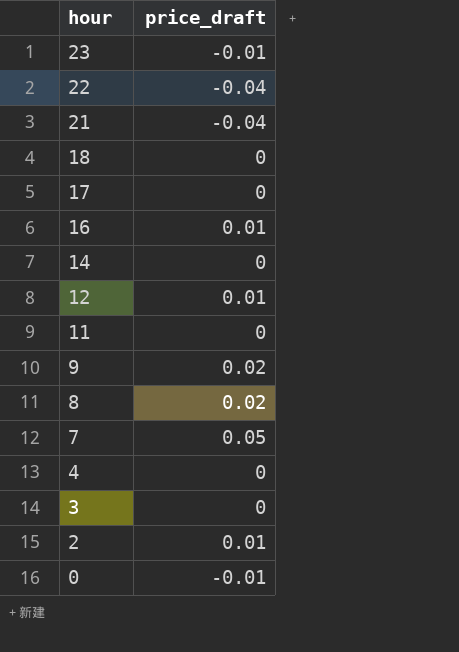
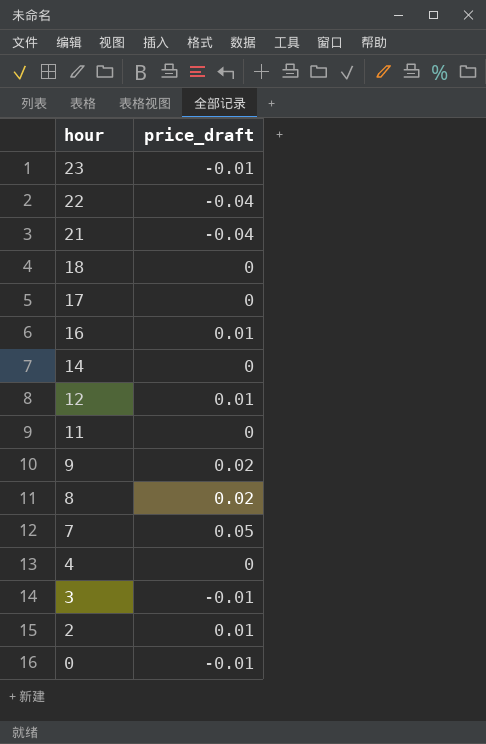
3 | price_draft: 0 -> -0.01

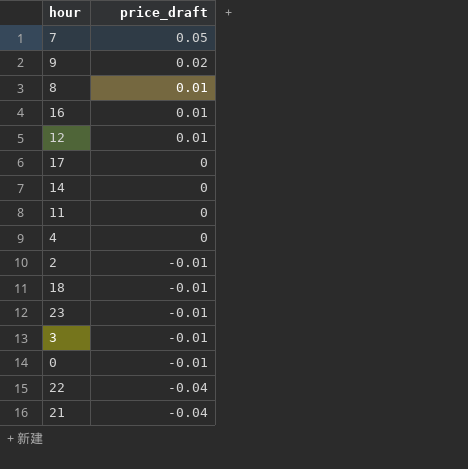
row order: hour descending -> price_draft descending
8 | price_draft: 0.02 -> 0.01
2 | price_draft: 0.01 -> -0.01
18 | price_draft: 0 -> -0.01

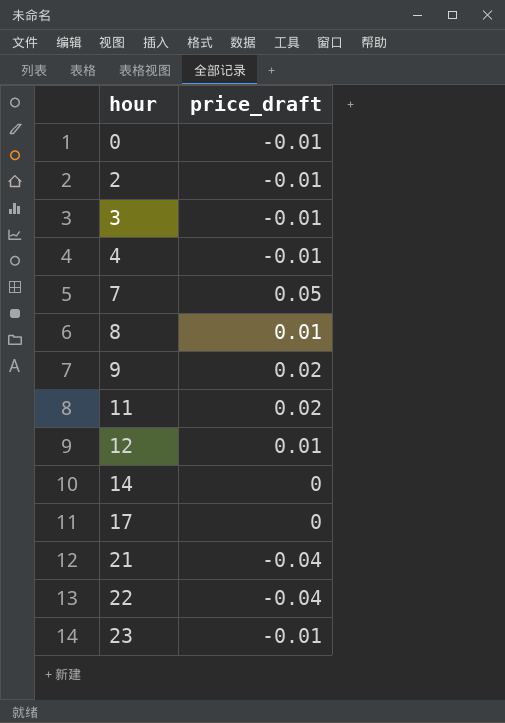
row order: price_draft descending -> hour ascending
row 16: 0.01 -> none
row 18: -0.01 -> none
4 | price_draft: 0 -> -0.01
11 | price_draft: 0 -> 0.02

